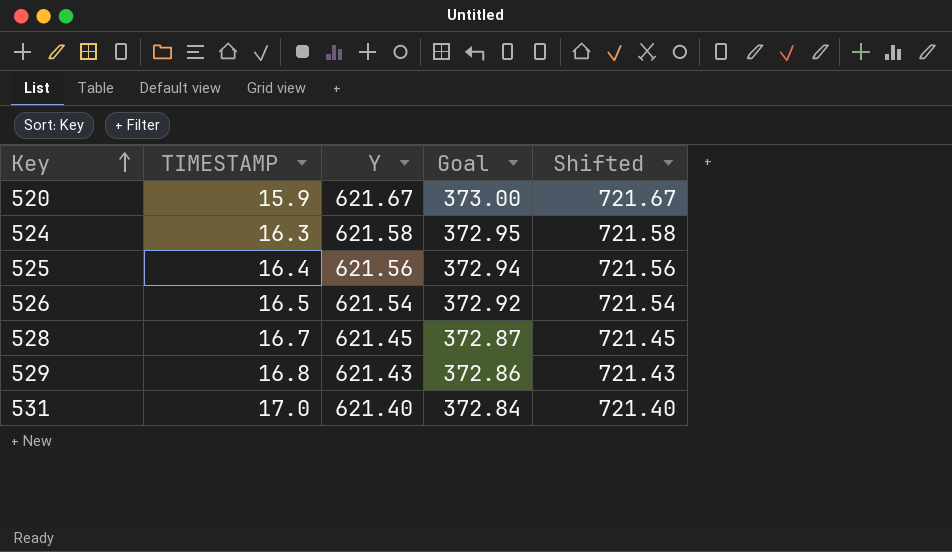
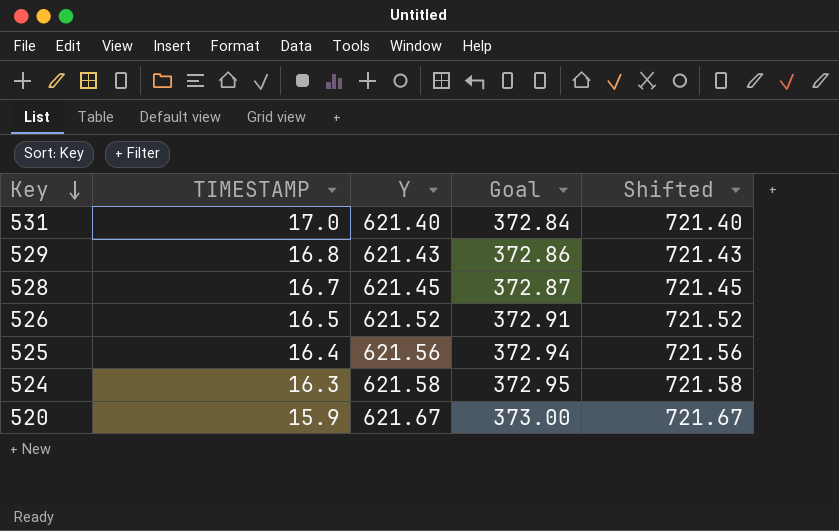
row order: Key ascending -> Key descending
526 | Y: 621.54 -> 621.52
526 | Goal: 372.92 -> 372.91
526 | Shifted: 721.54 -> 721.52

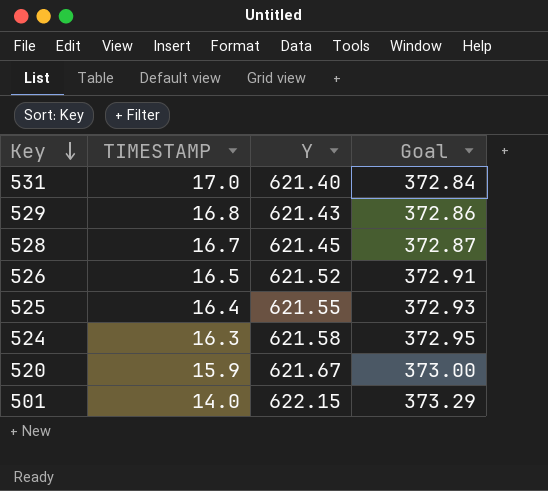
column Shifted | formula: [Y] + 100 -> none
525 | Y: 621.56 -> 621.55
525 | Goal: 372.94 -> 372.93
row 501: none -> 14.0 | 622.15 | 373.29

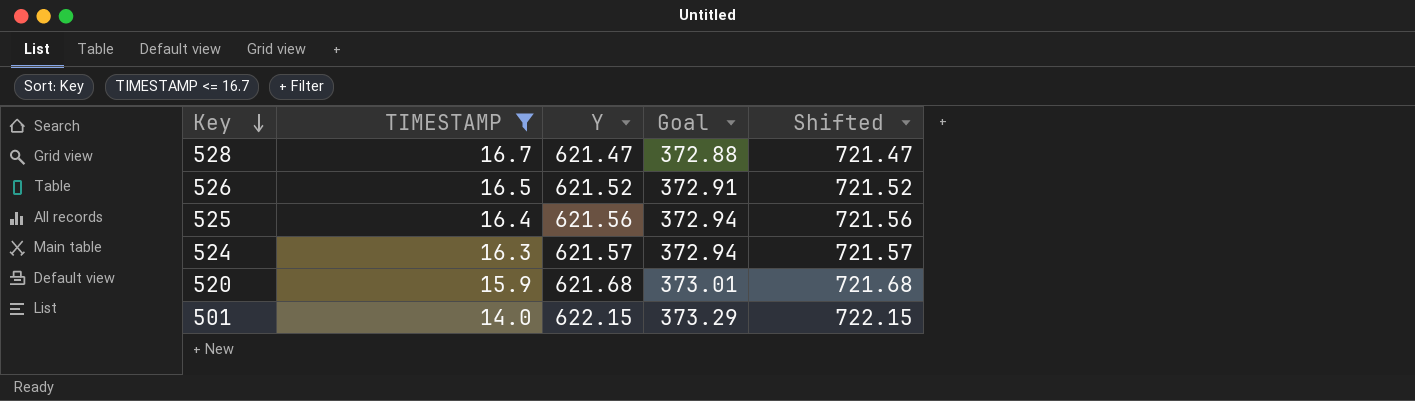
filter: none -> TIMESTAMP <= 16.7
column Shifted | formula: none -> [Y] + 100
528 | Y: 621.45 -> 621.47
528 | Goal: 372.87 -> 372.88
525 | Y: 621.55 -> 621.56
525 | Goal: 372.93 -> 372.94
524 | Y: 621.58 -> 621.57
524 | Goal: 372.95 -> 372.94
520 | Y: 621.67 -> 621.68
520 | Goal: 373.00 -> 373.01

